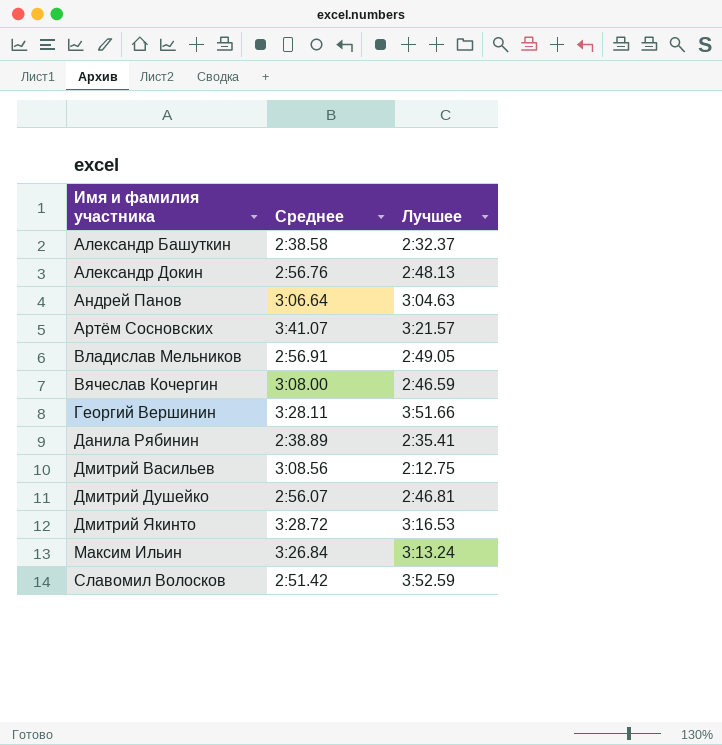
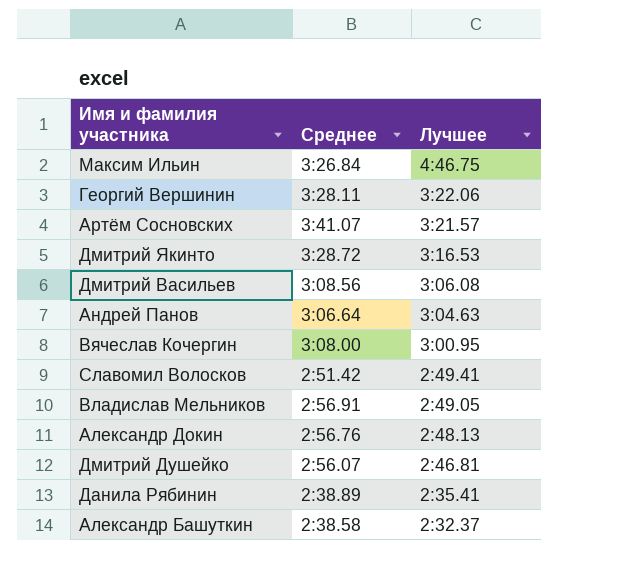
row order: Имя и фамилия участника ascending -> Лучшее descending
Максим Ильин | Лучшее: 3:13.24 -> 4:46.75
Георгий Вершинин | Лучшее: 3:51.66 -> 3:22.06
Дмитрий Васильев | Лучшее: 2:12.75 -> 3:06.08
Вячеслав Кочергин | Лучшее: 2:46.59 -> 3:00.95
Славомил Волосков | Лучшее: 3:52.59 -> 2:49.41

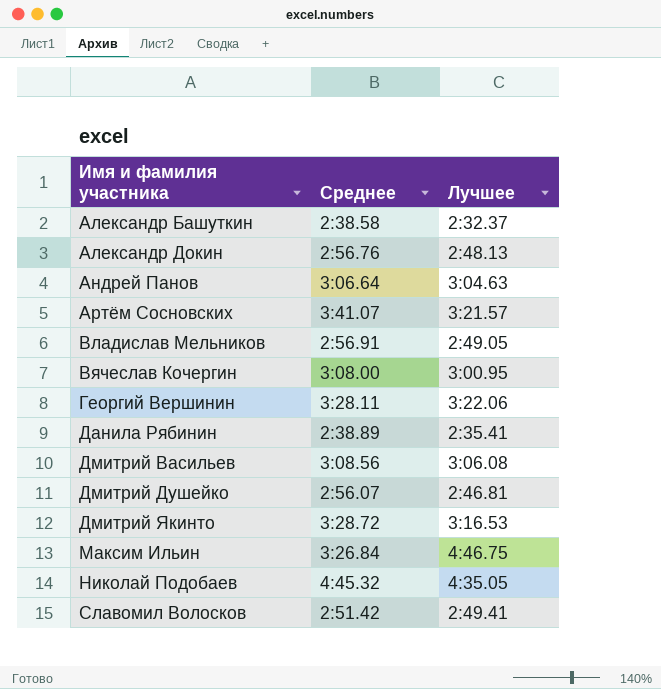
row order: Лучшее descending -> Имя и фамилия участника ascending
row Николай Подобаев: none -> 4:45.32 | 4:35.05

